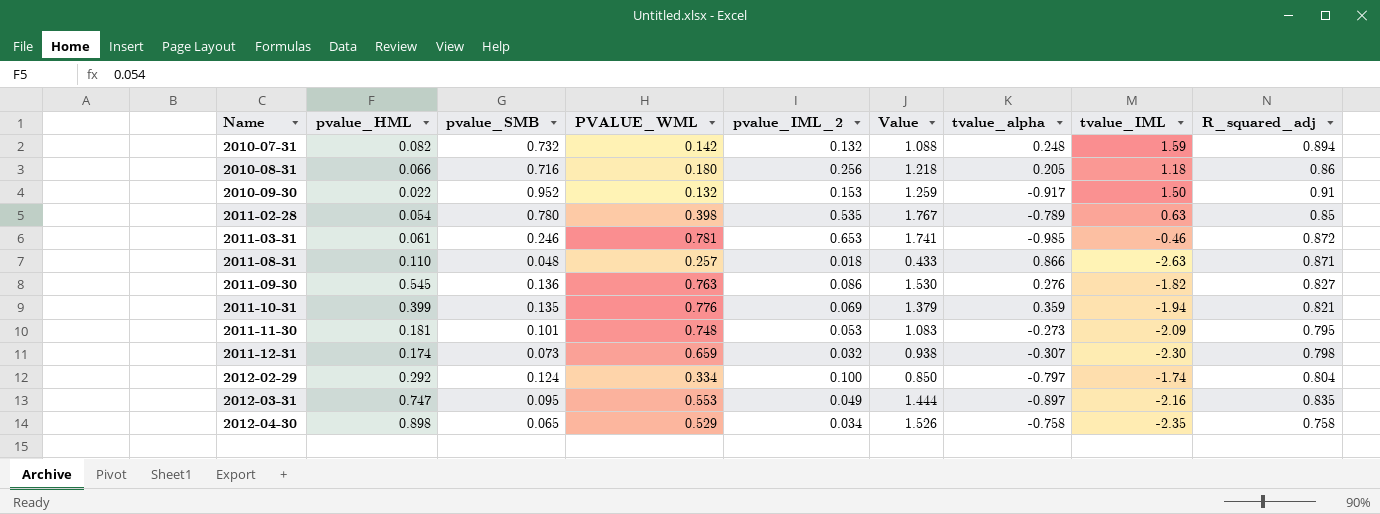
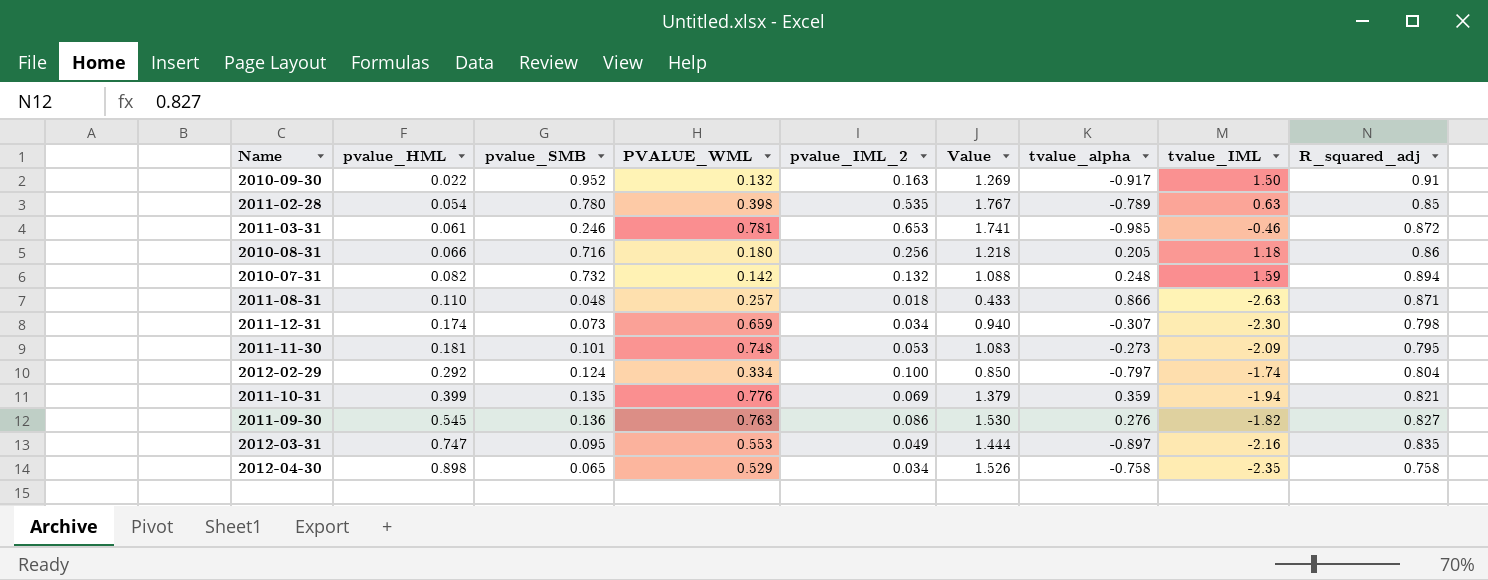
row order: Name ascending -> pvalue_HML ascending
2010-09-30 | pvalue_IML_2: 0.153 -> 0.163
2010-09-30 | Value: 1.259 -> 1.269
2011-12-31 | pvalue_IML_2: 0.032 -> 0.034
2011-12-31 | Value: 0.938 -> 0.940

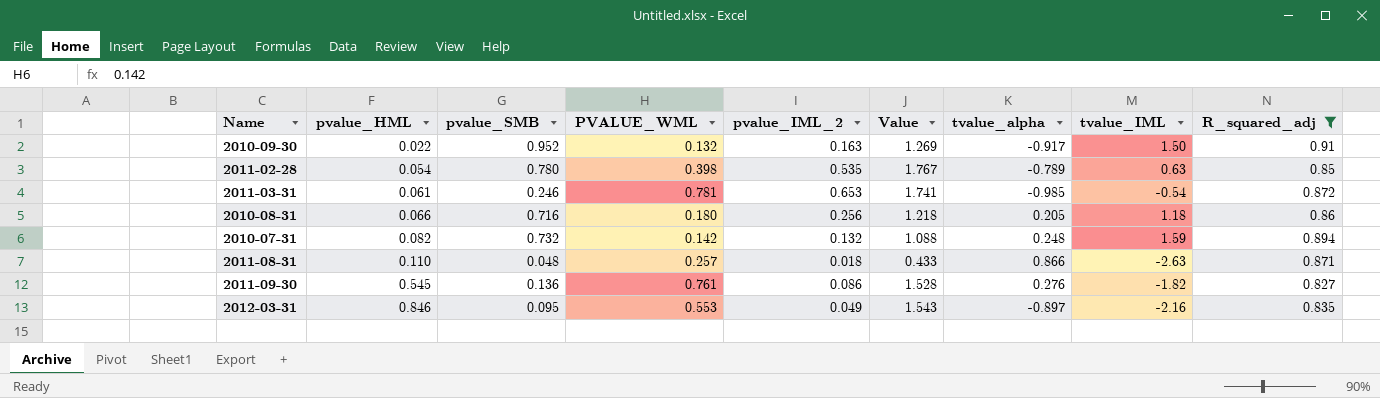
filter: none -> R_squared_adj >= 0.827
2011-03-31 | tvalue_IML: -0.46 -> -0.54
2011-09-30 | PVALUE_WML: 0.763 -> 0.761
2011-09-30 | Value: 1.530 -> 1.528
2012-03-31 | pvalue_HML: 0.747 -> 0.846
2012-03-31 | Value: 1.444 -> 1.543

